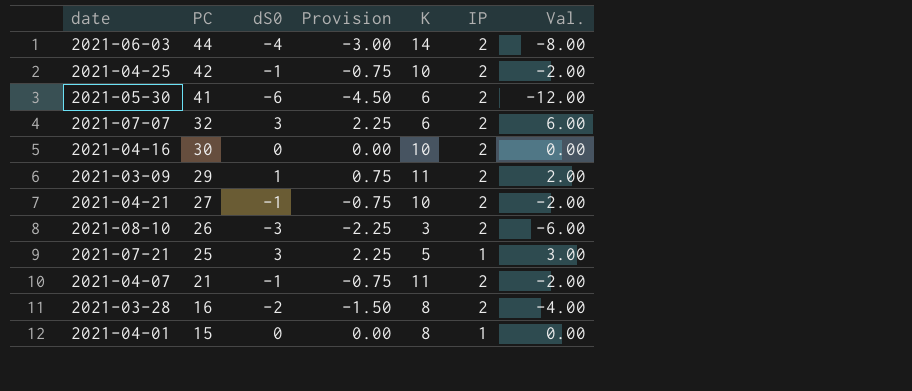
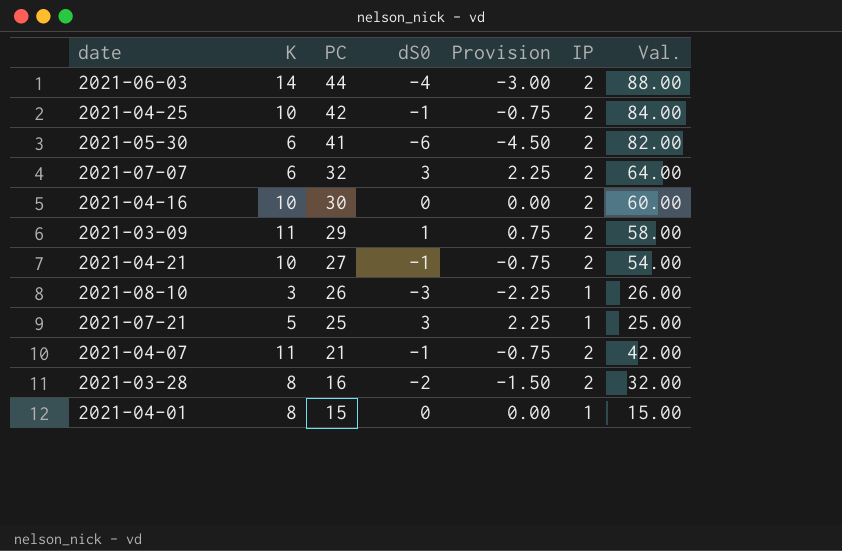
column K | position: 5 -> 2
column Val. | formula: [dS0] * [IP] -> [PC] * [IP]
2021-08-10 | IP: 2 -> 1

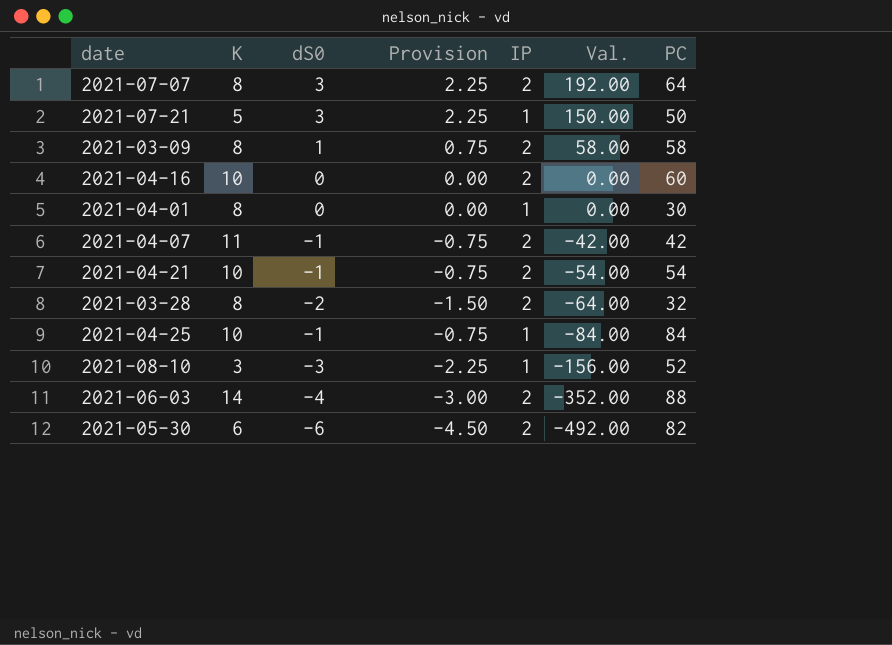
row order: PC descending -> Val. descending
column Val. | formula: [PC] * [IP] -> [dS0] * [PC]
column PC | position: 3 -> 7
2021-07-07 | K: 6 -> 8
2021-07-07 | PC: 32 -> 64
2021-07-21 | PC: 25 -> 50
2021-03-09 | K: 11 -> 8
2021-03-09 | PC: 29 -> 58
2021-04-16 | PC: 30 -> 60
2021-04-01 | PC: 15 -> 30
2021-04-07 | PC: 21 -> 42
2021-04-21 | PC: 27 -> 54
2021-03-28 | PC: 16 -> 32
2021-04-25 | IP: 2 -> 1
2021-04-25 | PC: 42 -> 84
2021-08-10 | PC: 26 -> 52
2021-06-03 | PC: 44 -> 88
2021-05-30 | PC: 41 -> 82

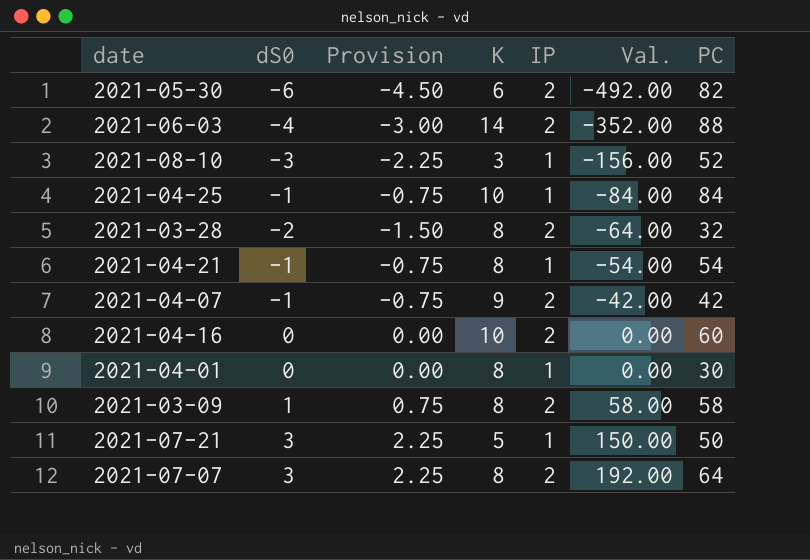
row order: Val. descending -> Val. ascending
column K | position: 2 -> 4
2021-04-21 | K: 10 -> 8
2021-04-21 | IP: 2 -> 1
2021-04-07 | K: 11 -> 9

